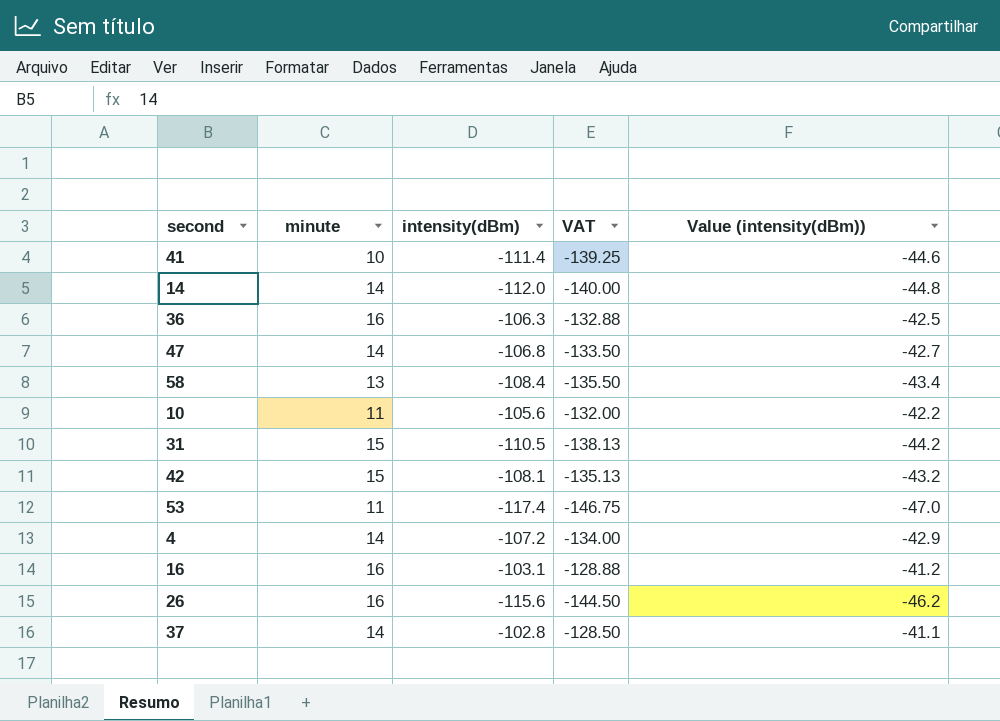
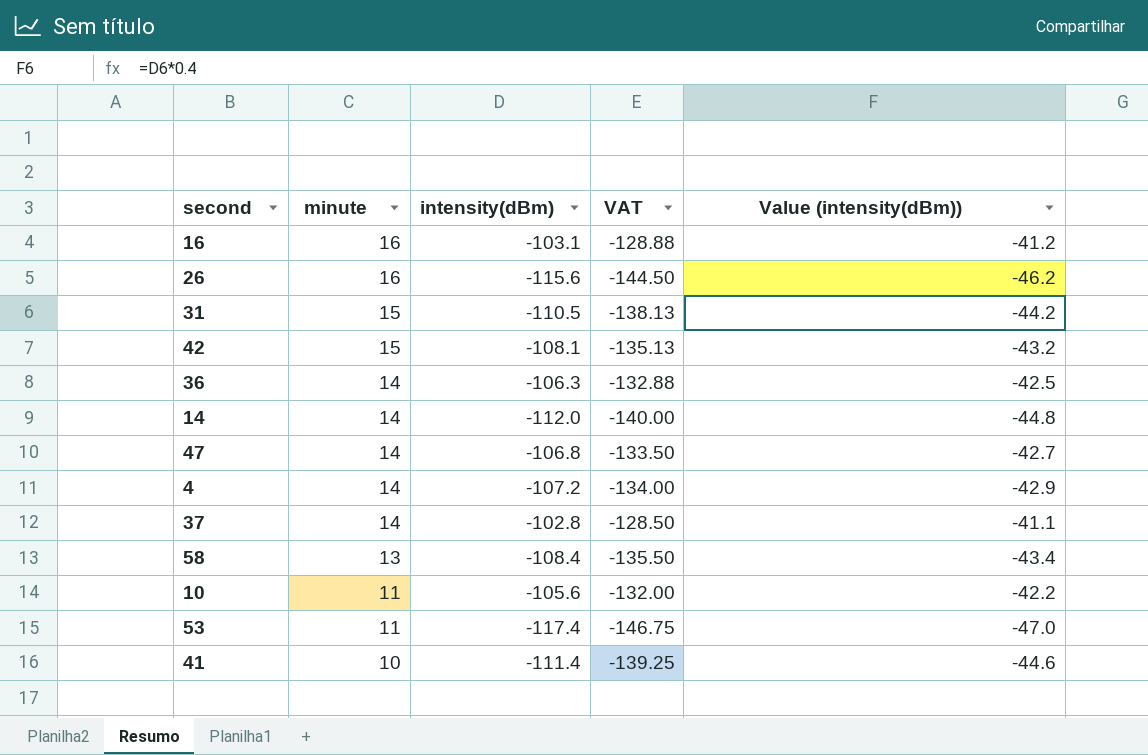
row order: none -> minute descending
36 | minute: 16 -> 14

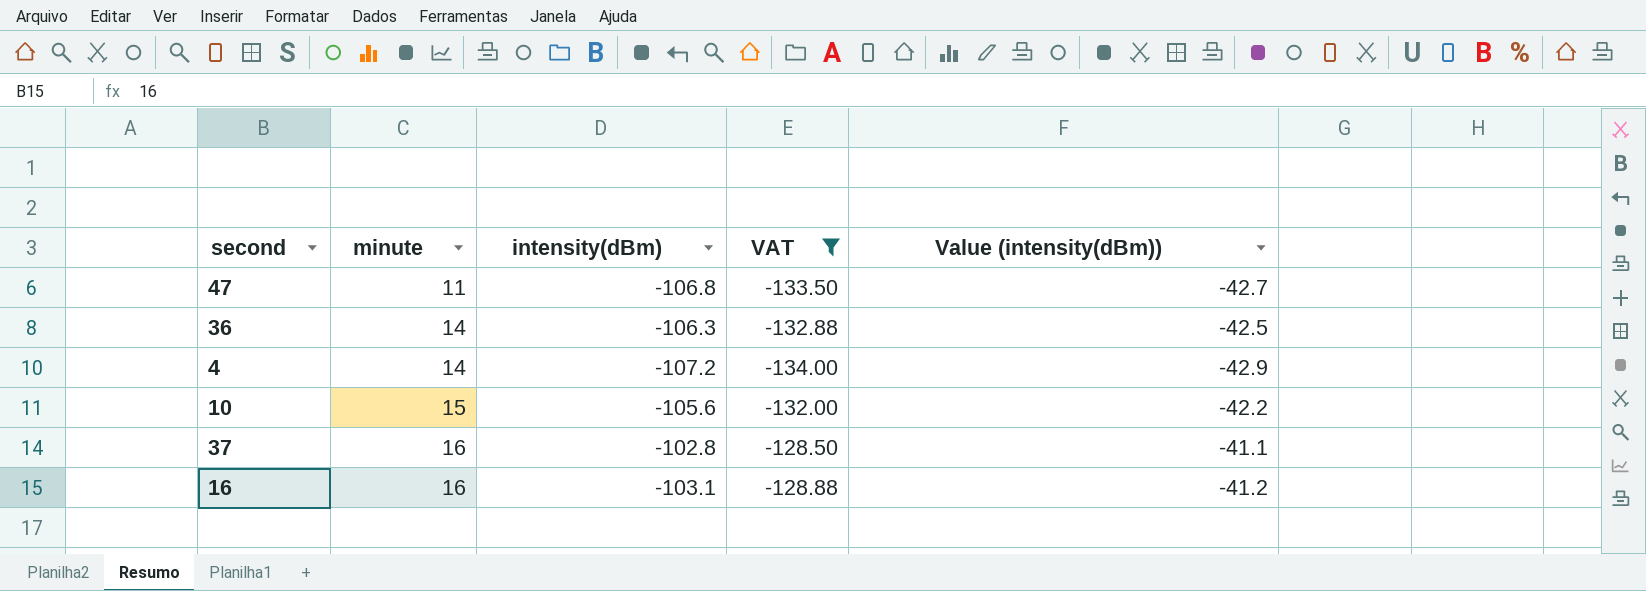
filter: none -> VAT >= -134.00
row order: minute descending -> minute ascending
47 | minute: 14 -> 11
10 | minute: 11 -> 15
37 | minute: 14 -> 16

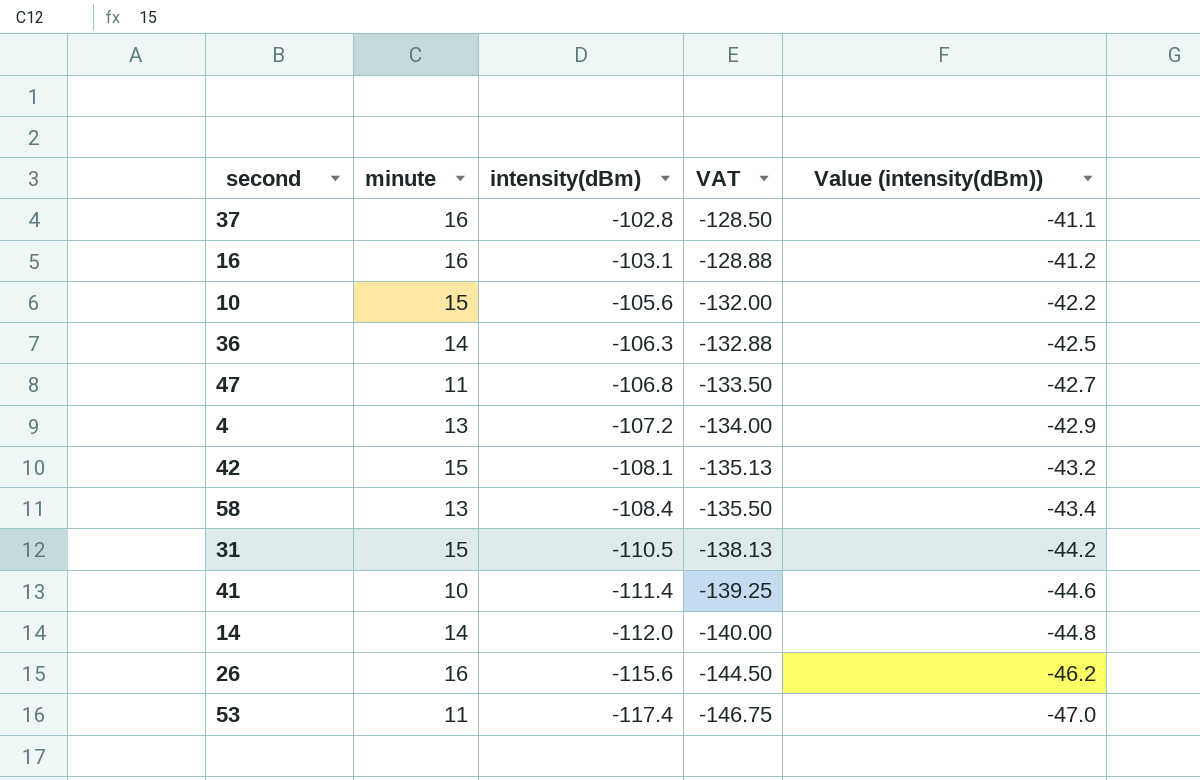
filter: VAT >= -134.00 -> none
row order: minute ascending -> intensity(dBm) descending
4 | minute: 14 -> 13

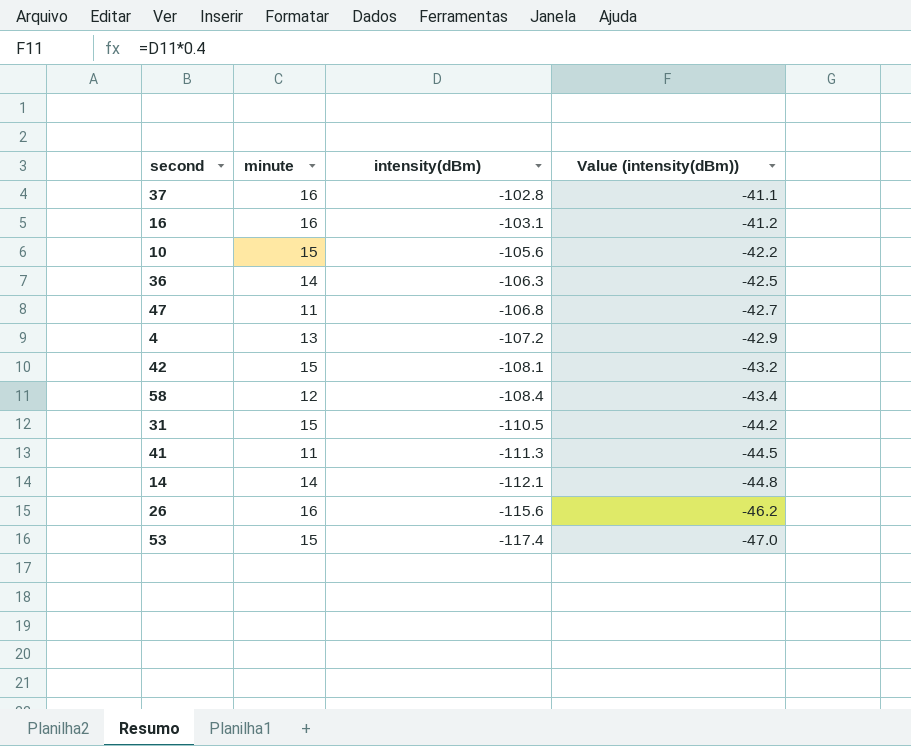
column VAT | formula: [intensity(dBm)] * 1.25 -> none
58 | minute: 13 -> 12
41 | minute: 10 -> 11
41 | intensity(dBm): -111.4 -> -111.3
41 | Value (intensity(dBm)): -44.6 -> -44.5
14 | intensity(dBm): -112.0 -> -112.1
53 | minute: 11 -> 15

